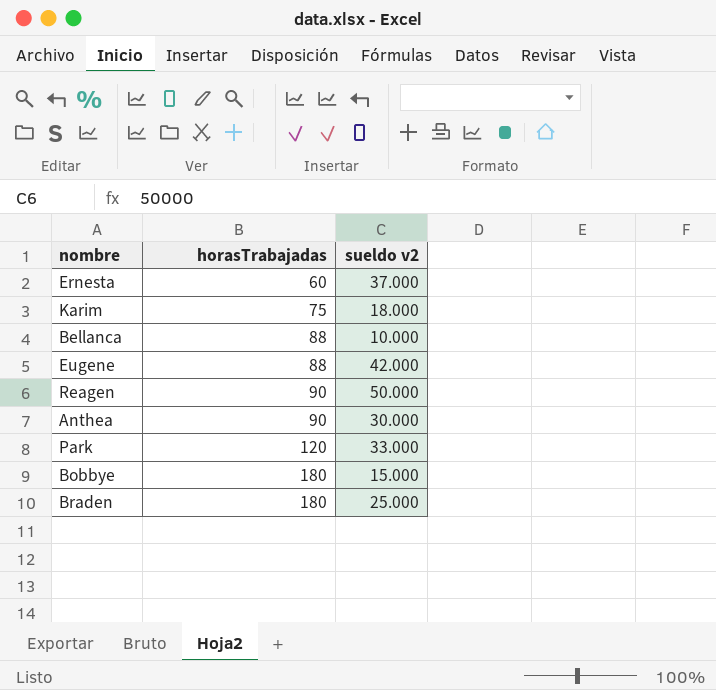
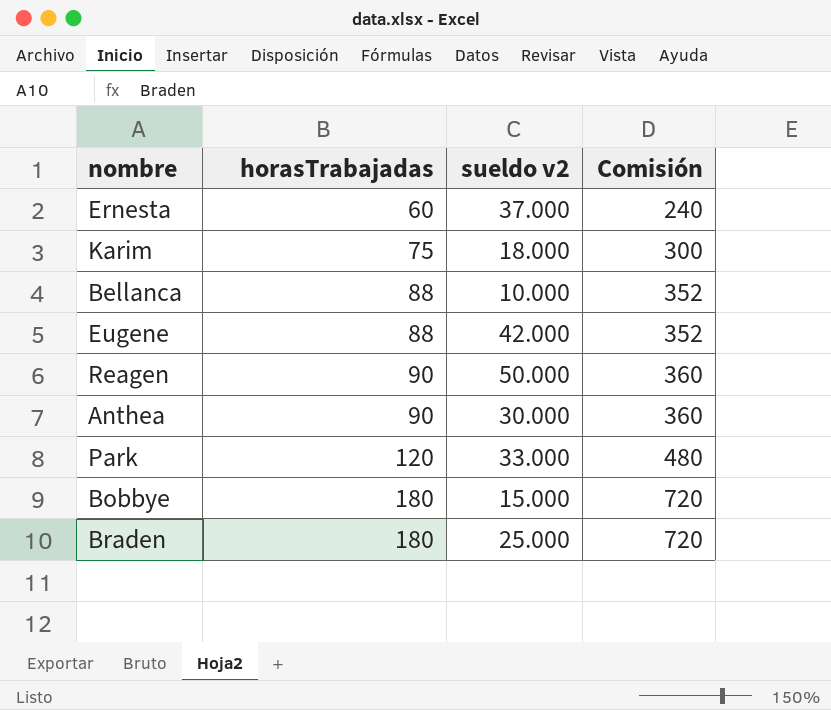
column Comisión | formula: none -> [horasTrabajadas] * 4

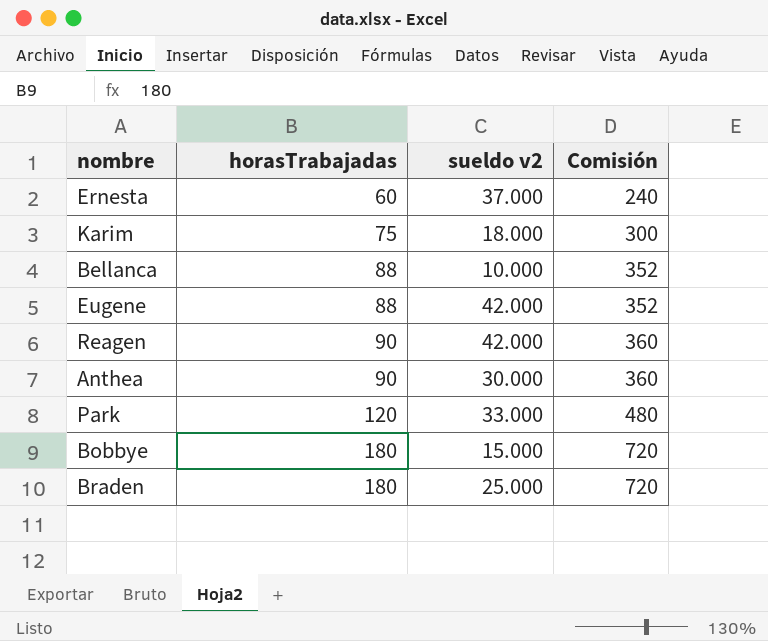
Reagen | sueldo v2: 50.000 -> 42.000

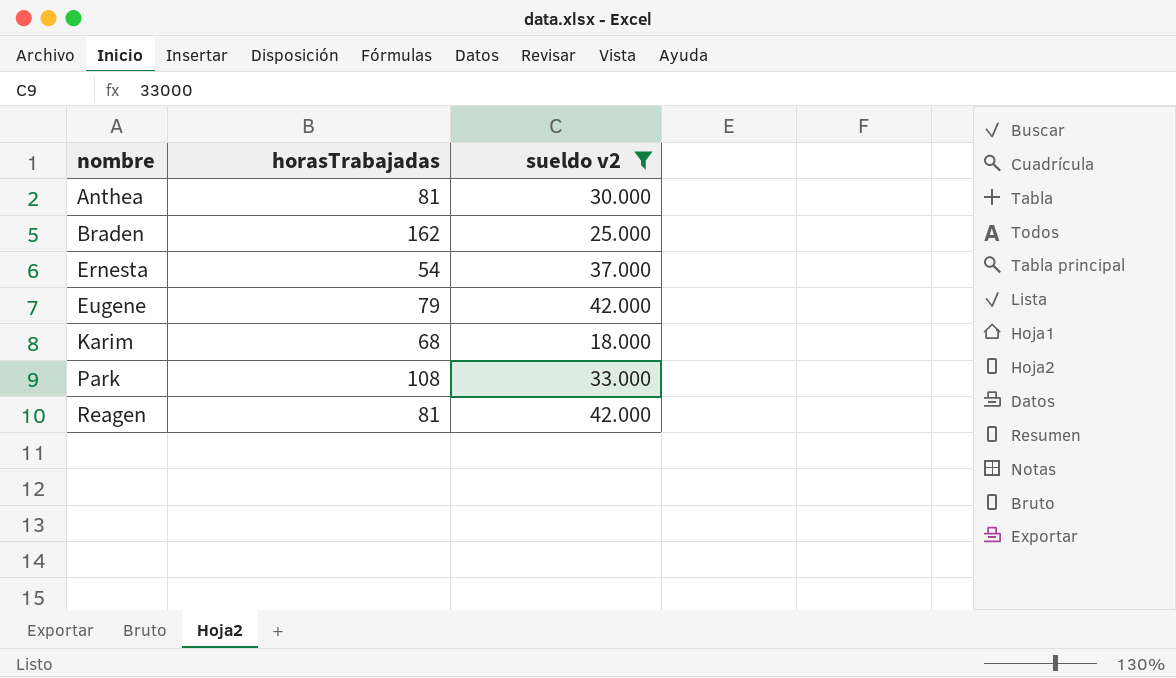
filter: none -> sueldo v2 >= 18.000
row order: horasTrabajadas ascending -> nombre ascending
column Comisión | formula: [horasTrabajadas] * 4 -> none
Anthea | horasTrabajadas: 90 -> 81
Braden | horasTrabajadas: 180 -> 162
Ernesta | horasTrabajadas: 60 -> 54
Eugene | horasTrabajadas: 88 -> 79
Karim | horasTrabajadas: 75 -> 68
Park | horasTrabajadas: 120 -> 108
Reagen | horasTrabajadas: 90 -> 81

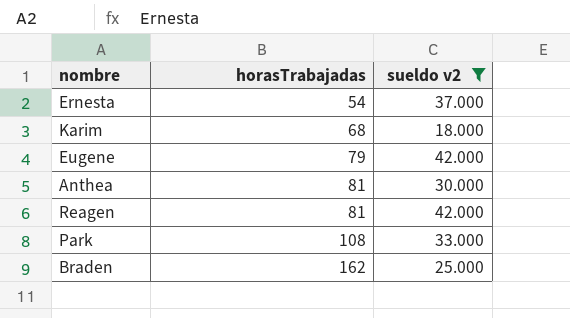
row order: nombre ascending -> horasTrabajadas ascending

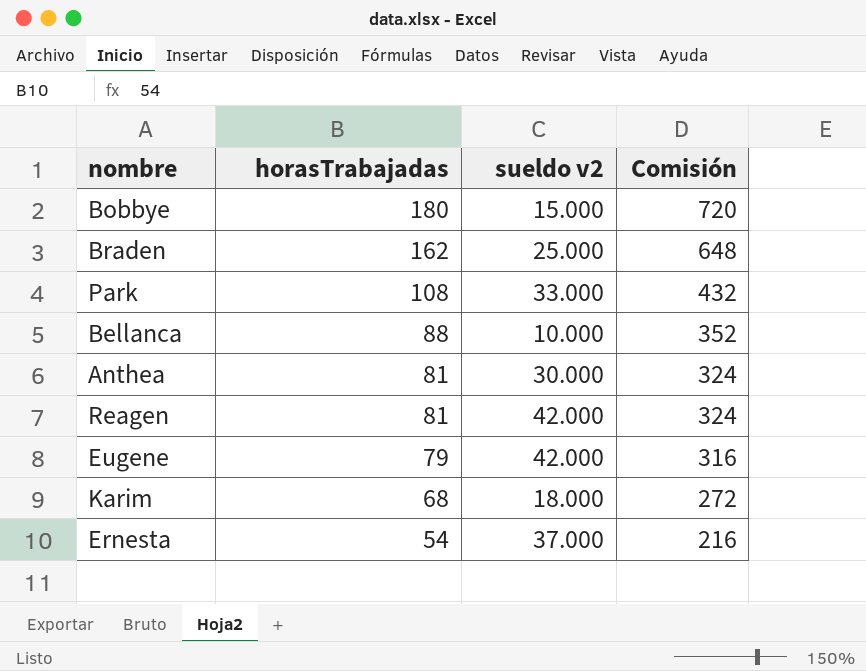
filter: sueldo v2 >= 18.000 -> none
row order: horasTrabajadas ascending -> horasTrabajadas descending
column Comisión | formula: none -> [horasTrabajadas] * 4

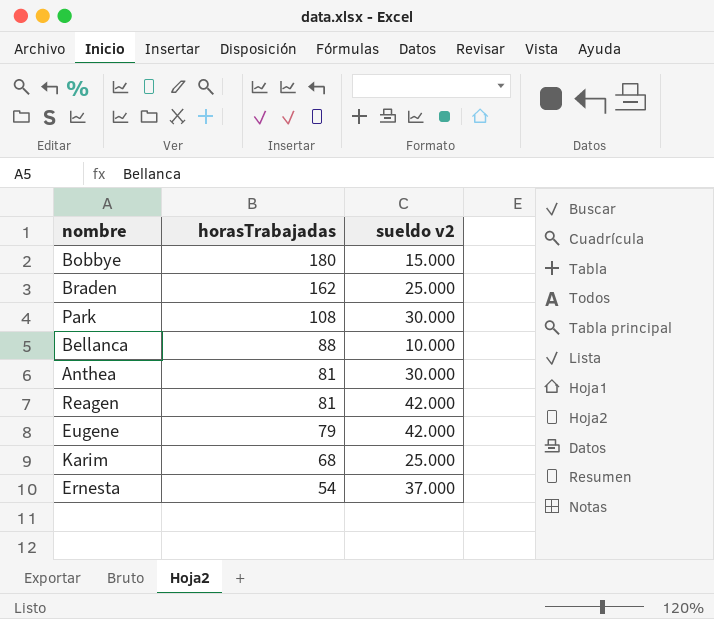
column Comisión | formula: [horasTrabajadas] * 4 -> none
Park | sueldo v2: 33.000 -> 30.000
Karim | sueldo v2: 18.000 -> 25.000

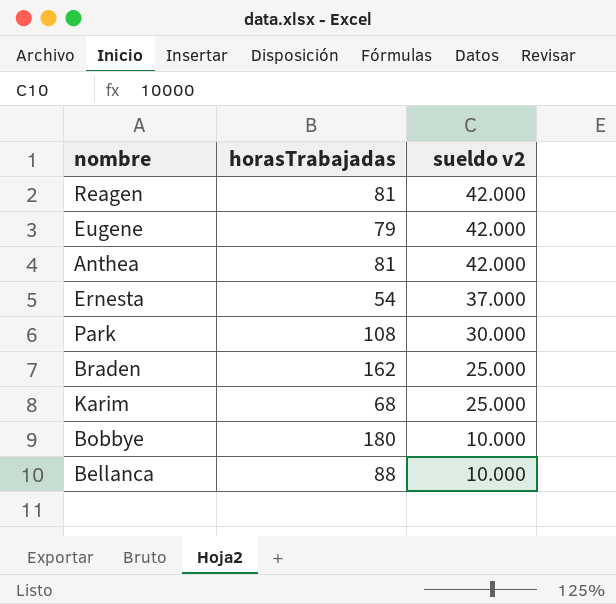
row order: horasTrabajadas descending -> sueldo v2 descending
Anthea | sueldo v2: 30.000 -> 42.000
Bobbye | sueldo v2: 15.000 -> 10.000

